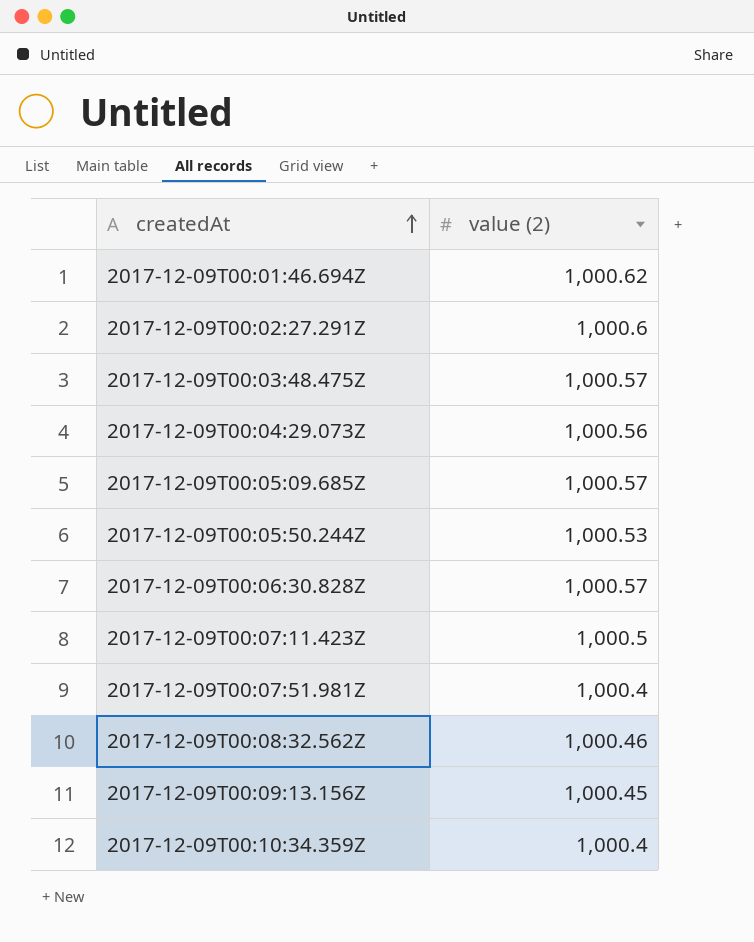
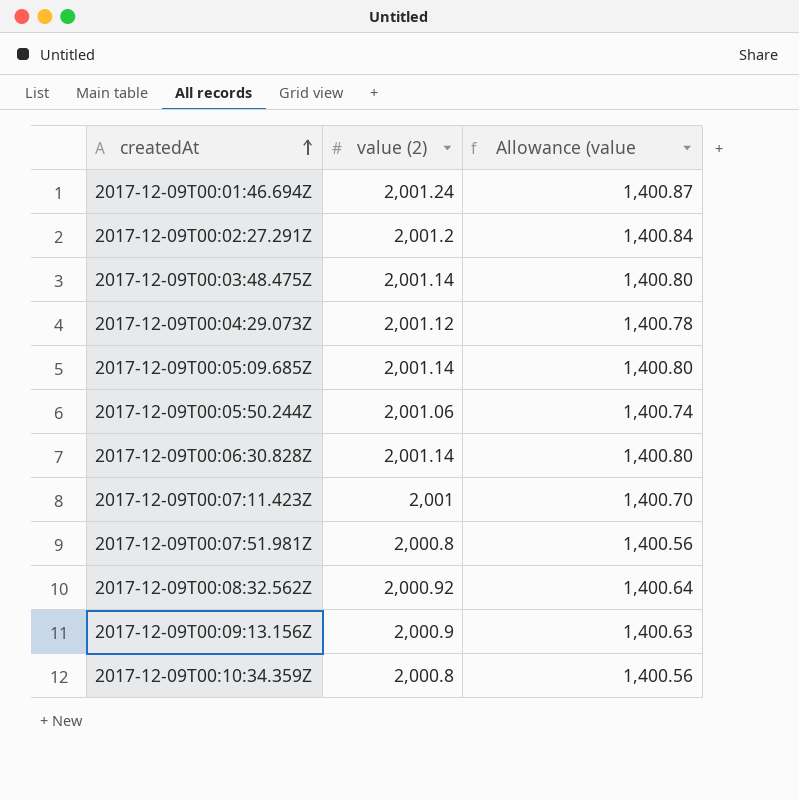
column Allowance (value | formula: none -> [value (2)] * 0.7
2017-12-09T00:01:46.694Z | value (2): 1,000.62 -> 2,001.24
2017-12-09T00:02:27.291Z | value (2): 1,000.6 -> 2,001.2
2017-12-09T00:03:48.475Z | value (2): 1,000.57 -> 2,001.14
2017-12-09T00:04:29.073Z | value (2): 1,000.56 -> 2,001.12
2017-12-09T00:05:09.685Z | value (2): 1,000.57 -> 2,001.14
2017-12-09T00:05:50.244Z | value (2): 1,000.53 -> 2,001.06
2017-12-09T00:06:30.828Z | value (2): 1,000.57 -> 2,001.14
2017-12-09T00:07:11.423Z | value (2): 1,000.5 -> 2,001
2017-12-09T00:07:51.981Z | value (2): 1,000.4 -> 2,000.8
2017-12-09T00:08:32.562Z | value (2): 1,000.46 -> 2,000.92
2017-12-09T00:09:13.156Z | value (2): 1,000.45 -> 2,000.9
2017-12-09T00:10:34.359Z | value (2): 1,000.4 -> 2,000.8

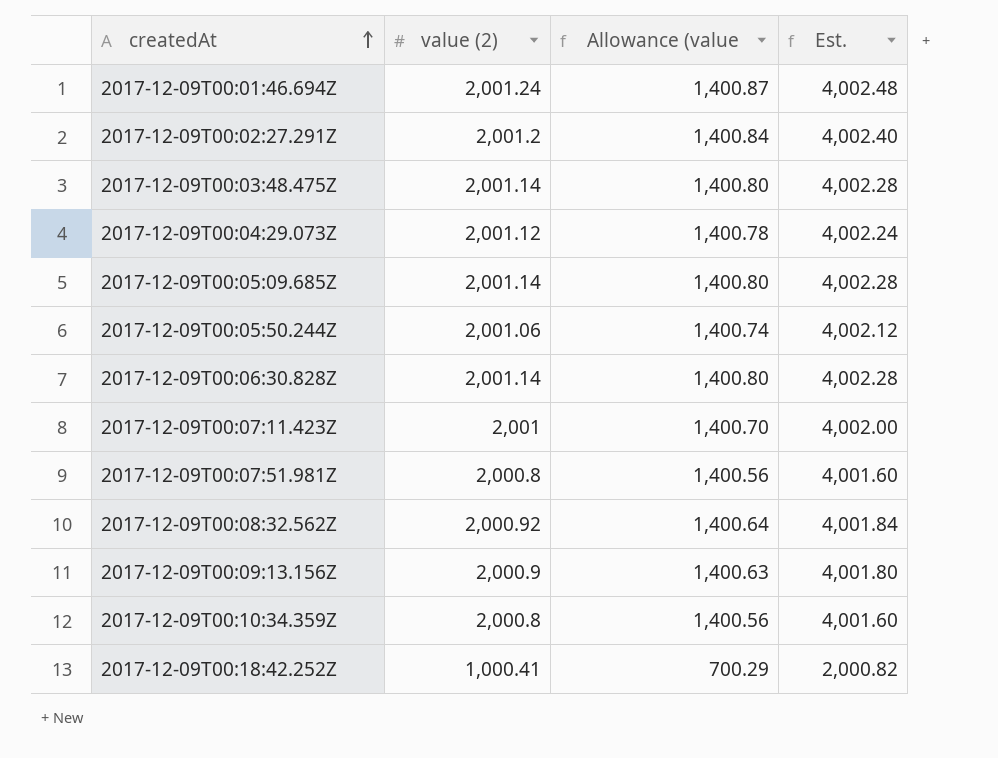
column Est. | formula: none -> [value (2)] * 2
row 2017-12-09T00:18:42.252Z: none -> 1,000.41 | 700.29 | 2,000.82

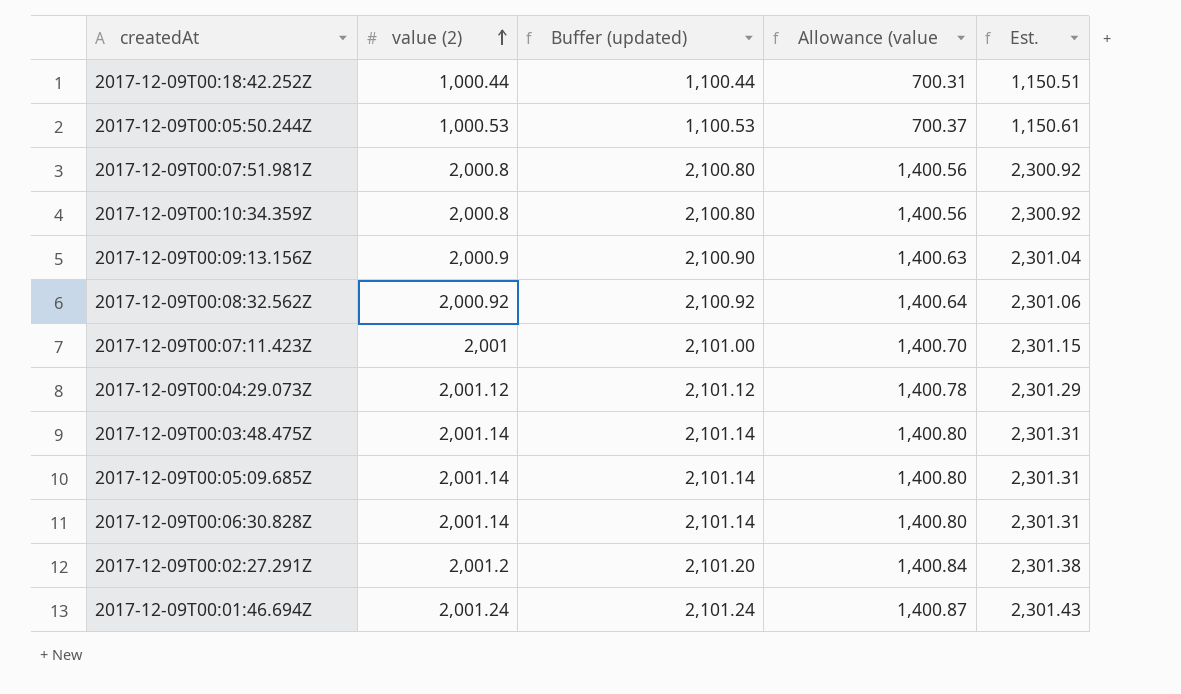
row order: createdAt ascending -> value (2) ascending
column Buffer (updated) | formula: none -> [value (2)] + 100
column Est. | formula: [value (2)] * 2 -> [value (2)] * 1.15
2017-12-09T00:18:42.252Z | value (2): 1,000.41 -> 1,000.44
2017-12-09T00:18:42.252Z | Allowance (value: 700.29 -> 700.31
2017-12-09T00:05:50.244Z | value (2): 2,001.06 -> 1,000.53
2017-12-09T00:05:50.244Z | Allowance (value: 1,400.74 -> 700.37

